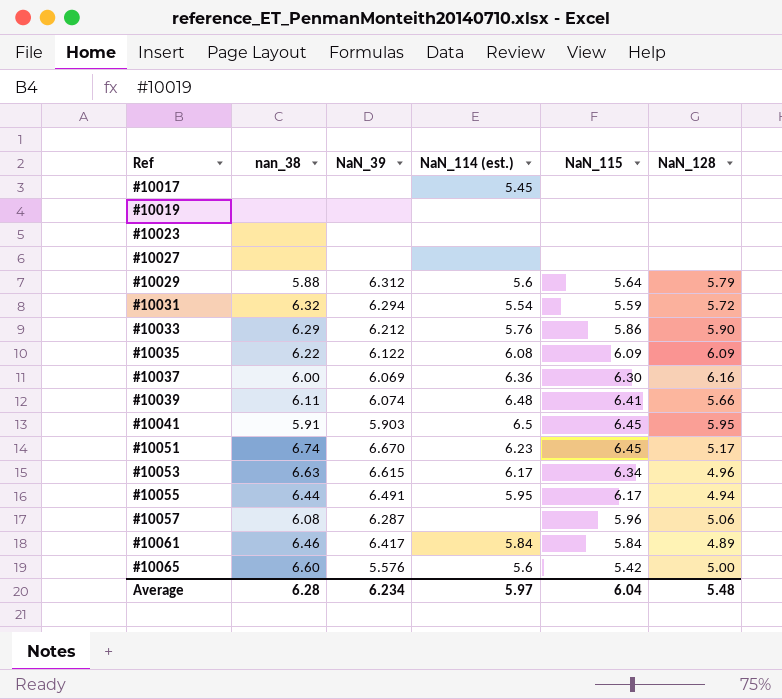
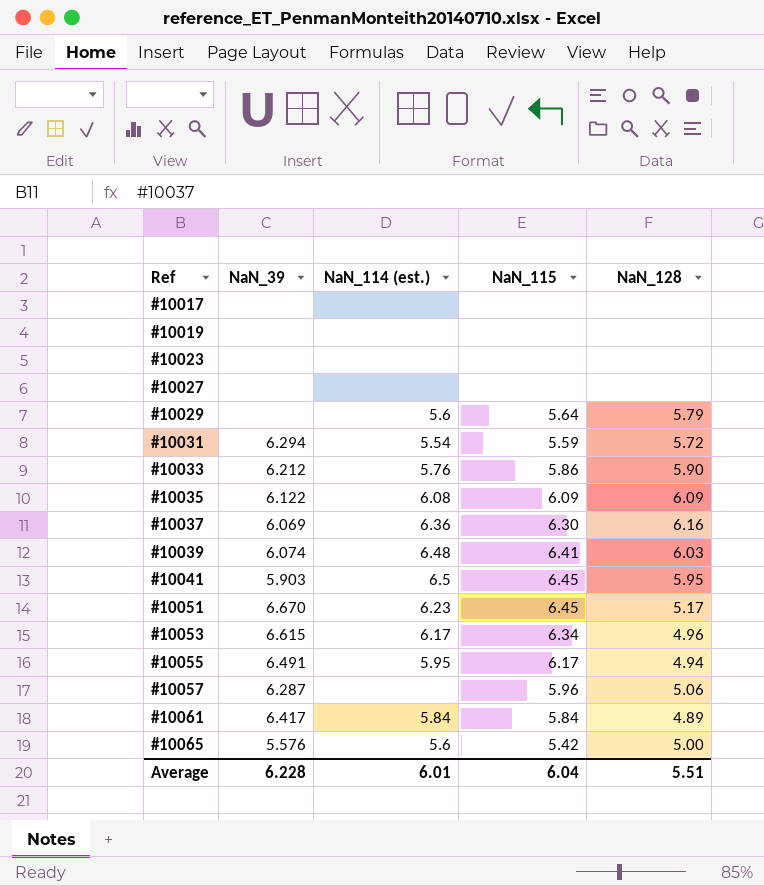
column nan_38 | position: 2 -> none
#10017 | NaN_114 (est.): 5.45 -> none
#10029 | NaN_39: 6.312 -> none
#10039 | NaN_128: 5.66 -> 6.03
Average | NaN_39: 6.234 -> 6.228
Average | NaN_114 (est.): 5.97 -> 6.01
Average | NaN_128: 5.48 -> 5.51

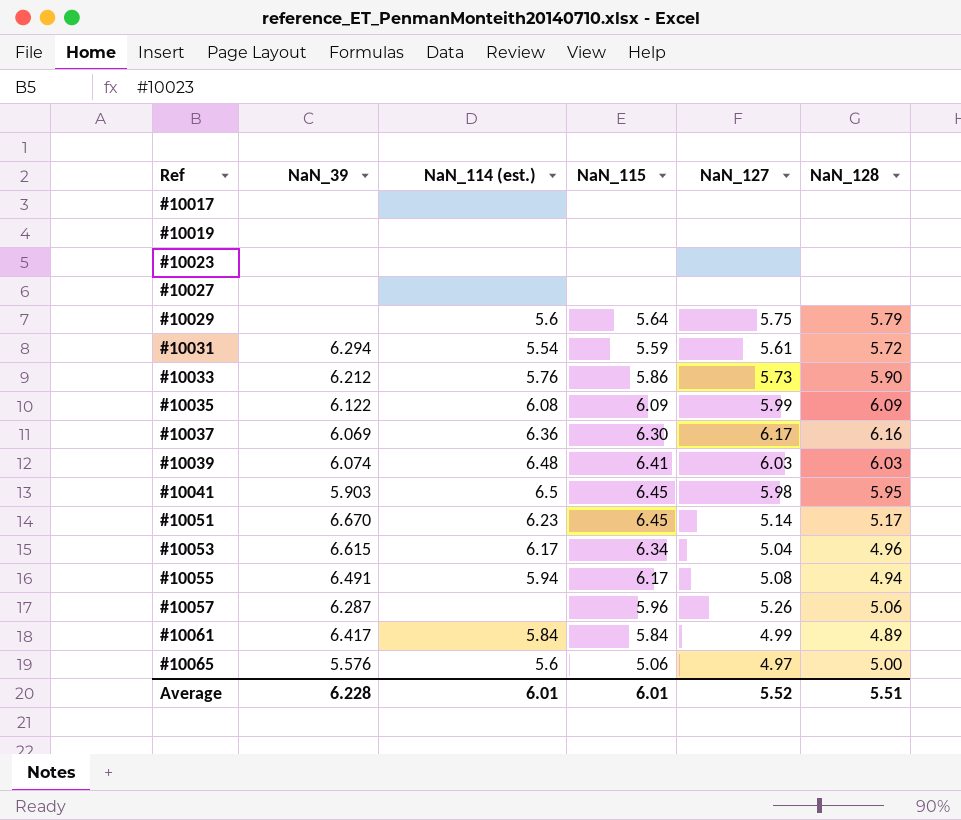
column NaN_127 | position: none -> 5
#10055 | NaN_114 (est.): 5.95 -> 5.94
#10065 | NaN_115: 5.42 -> 5.06
Average | NaN_115: 6.04 -> 6.01

